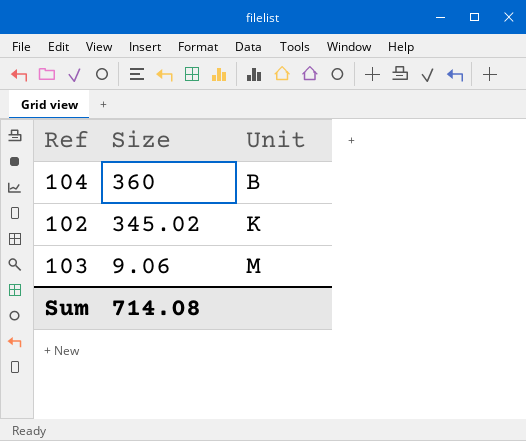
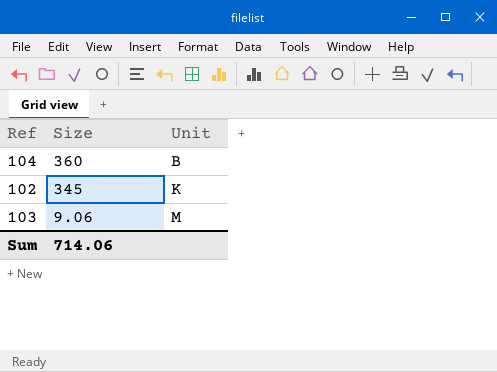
102 | Size: 345.02 -> 345
Sum | Size: 714.08 -> 714.06

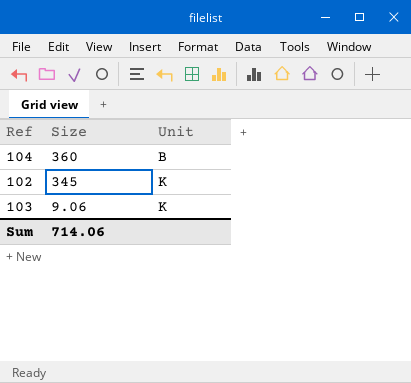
103 | Unit: M -> K

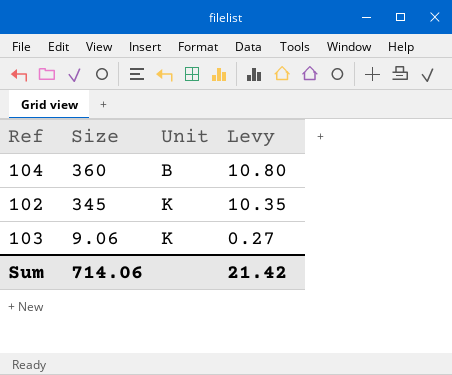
column Levy | formula: none -> [Size] * 0.03

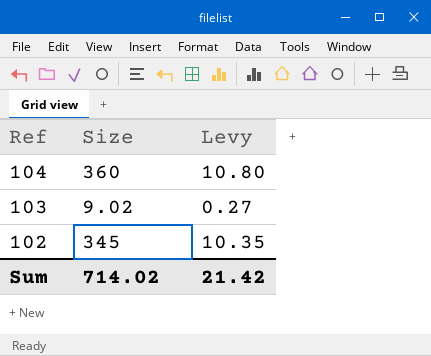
row order: Size descending -> Ref descending
column Unit | position: 3 -> none
103 | Size: 9.06 -> 9.02
Sum | Size: 714.06 -> 714.02

